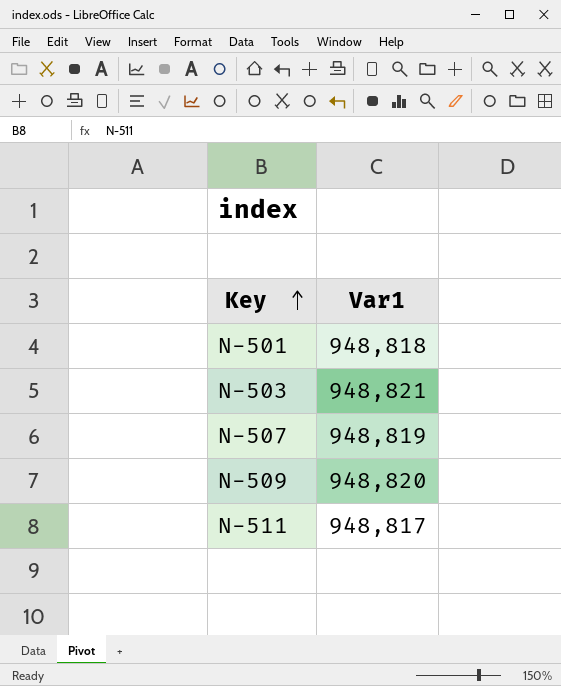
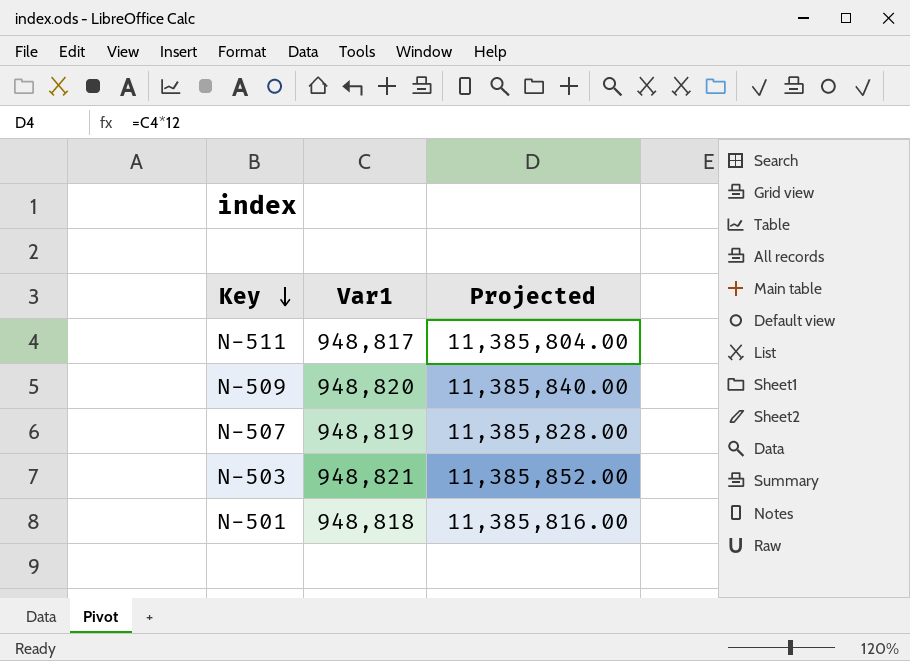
row order: Key ascending -> Key descending
column Projected | formula: none -> [Var1] * 12

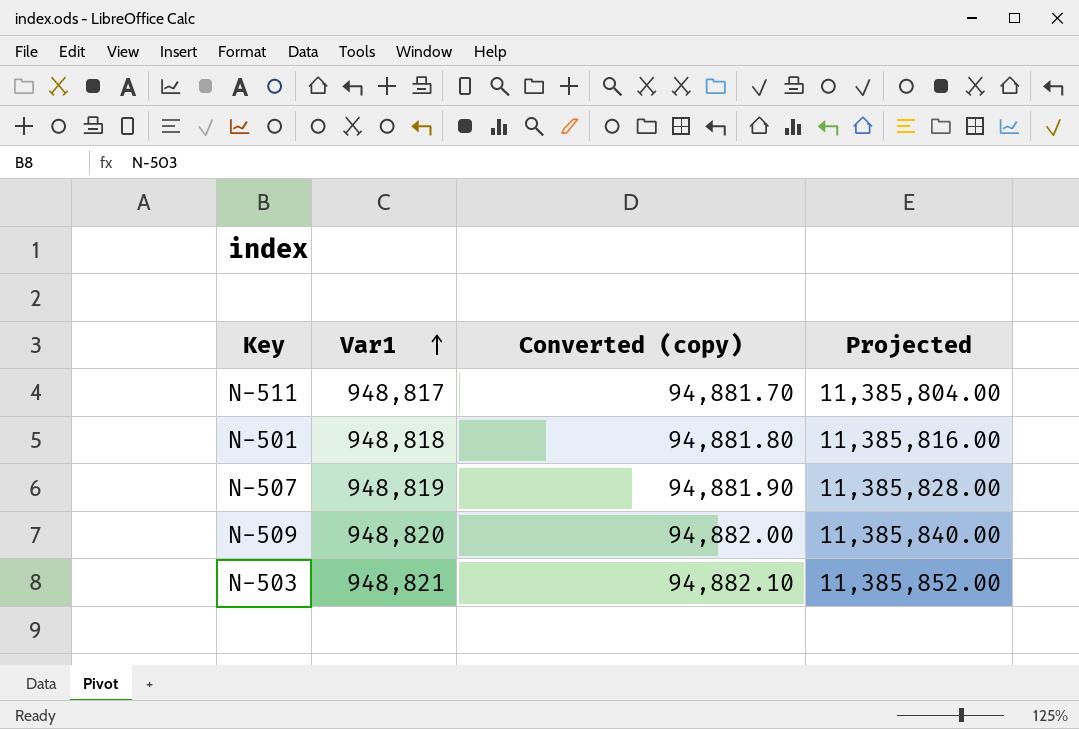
row order: Key descending -> Var1 ascending
column Converted (copy) | formula: none -> [Var1] * 0.1

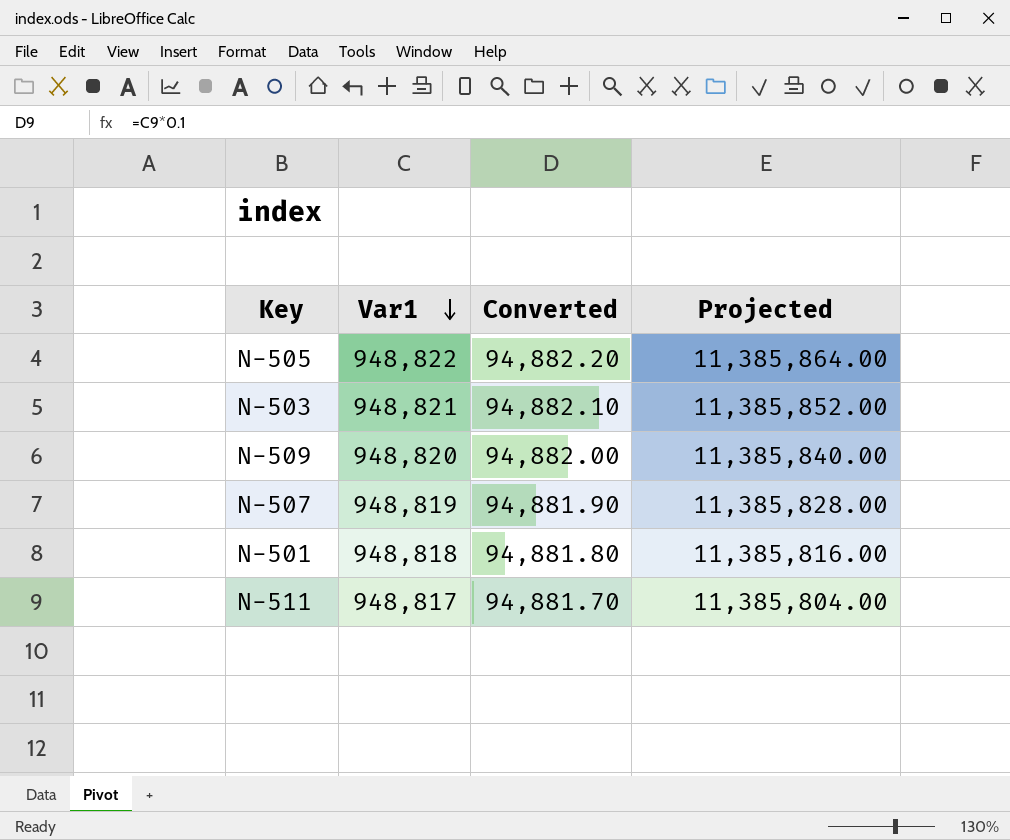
row order: Var1 ascending -> Var1 descending
column name: Converted (copy) -> Converted
row N-505: none -> 948,822 | 94,882.20 | 11,385,864.00

